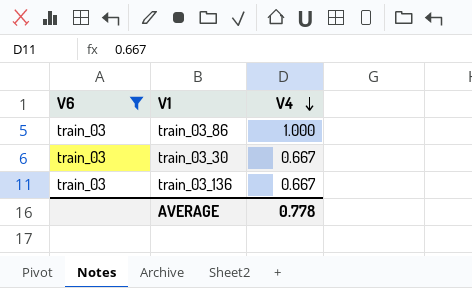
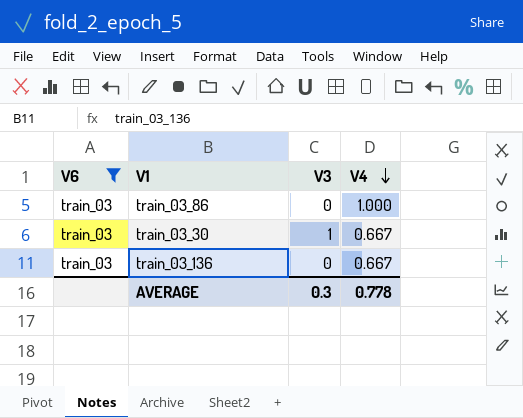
column V3 | position: none -> 3

